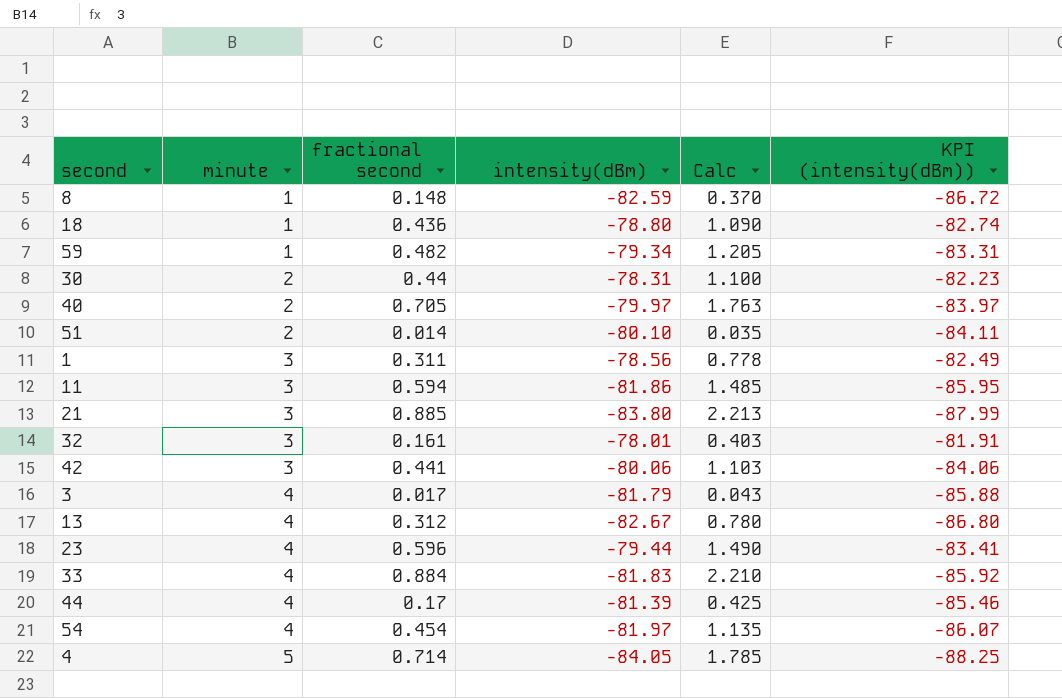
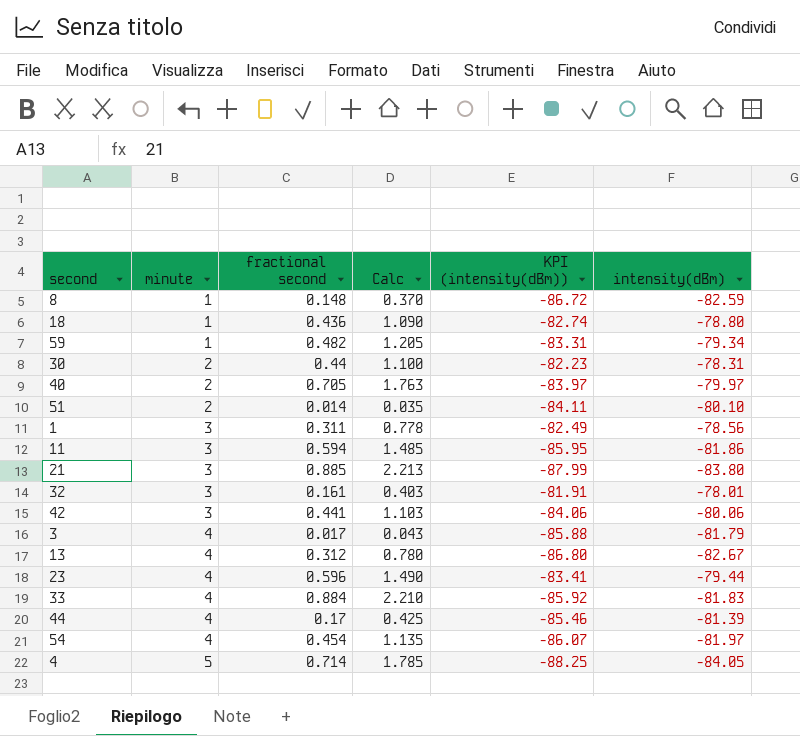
column intensity(dBm) | position: 4 -> 6

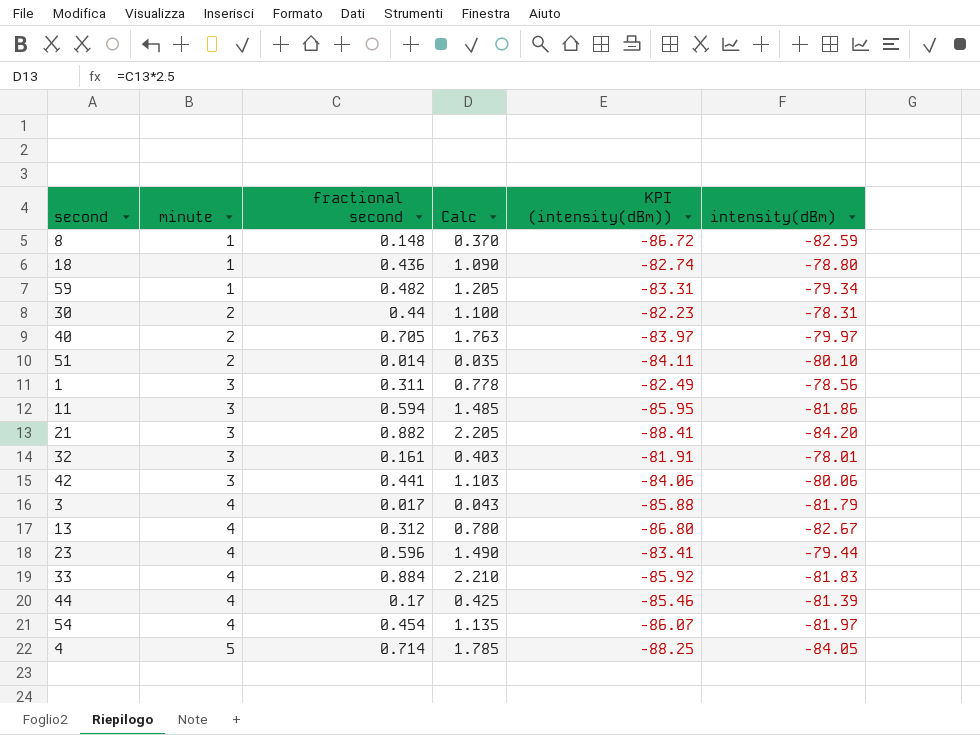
21 | fractional second: 0.885 -> 0.882
21 | Calc: 2.213 -> 2.205
21 | KPI (intensity(dBm)): -87.99 -> -88.41
21 | intensity(dBm): -83.80 -> -84.20

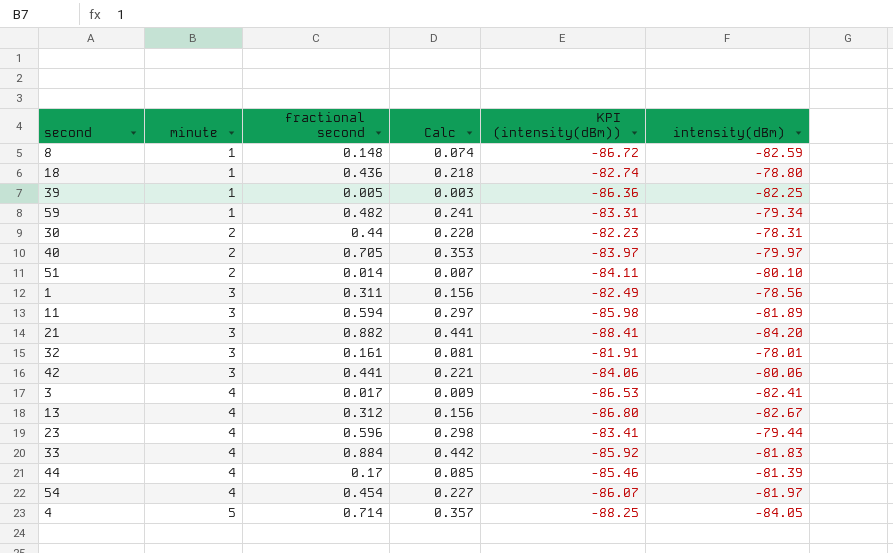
column Calc | formula: [fractional second] * 2.5 -> [fractional second] * 0.5
row 39: none -> 1 | 0.005 | 0.003 | -86.36 | -82.25
11 | KPI (intensity(dBm)): -85.95 -> -85.98
11 | intensity(dBm): -81.86 -> -81.89
3 | KPI (intensity(dBm)): -85.88 -> -86.53
3 | intensity(dBm): -81.79 -> -82.41

